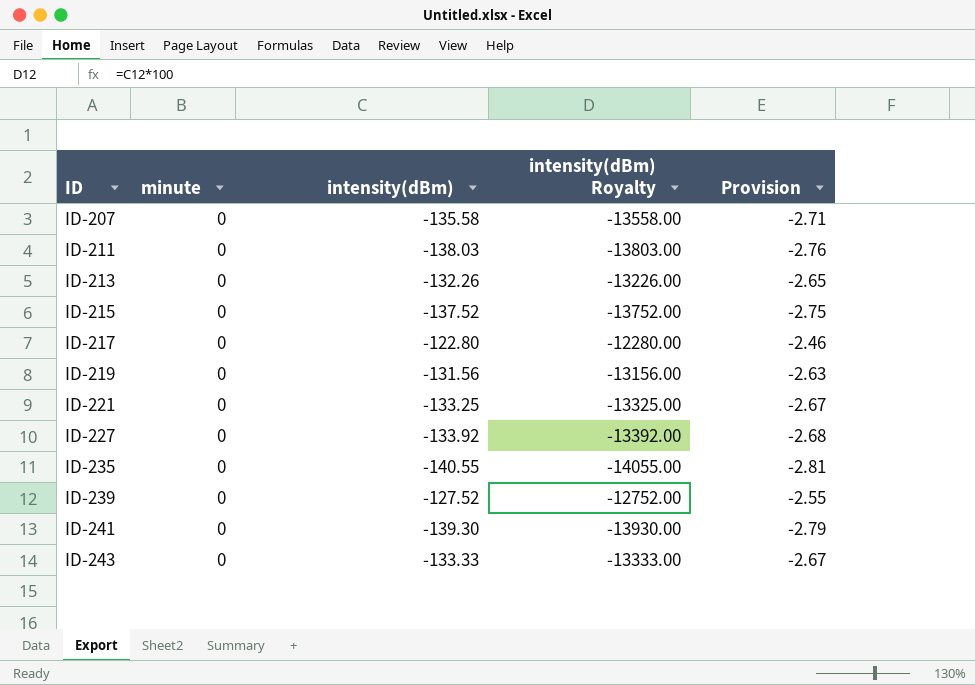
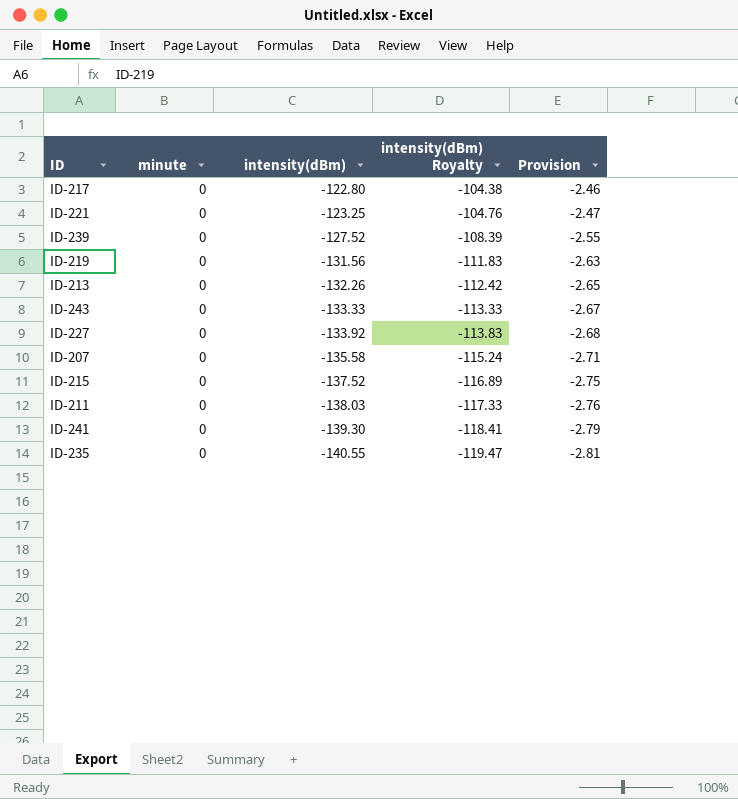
row order: ID ascending -> intensity(dBm) descending
column intensity(dBm) Royalty | formula: [intensity(dBm)] * 100 -> [intensity(dBm)] * 0.85
ID-221 | intensity(dBm): -133.25 -> -123.25
ID-221 | Provision: -2.67 -> -2.47

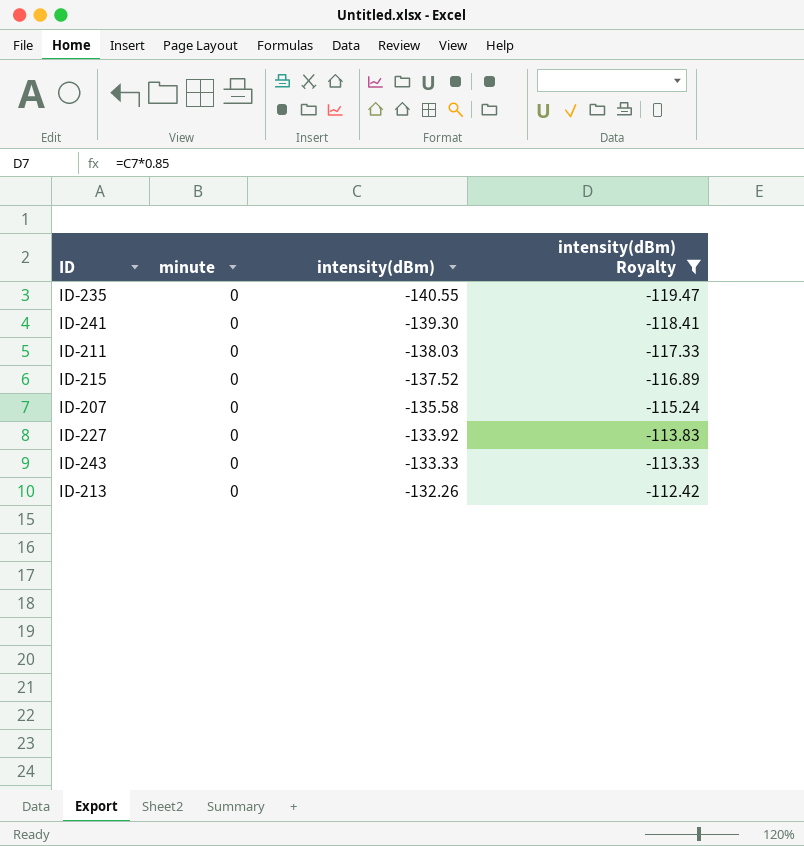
filter: none -> intensity(dBm) Royalty <= -112.42
row order: intensity(dBm) descending -> intensity(dBm) ascending
column Provision | formula: [intensity(dBm)] * 0.02 -> none

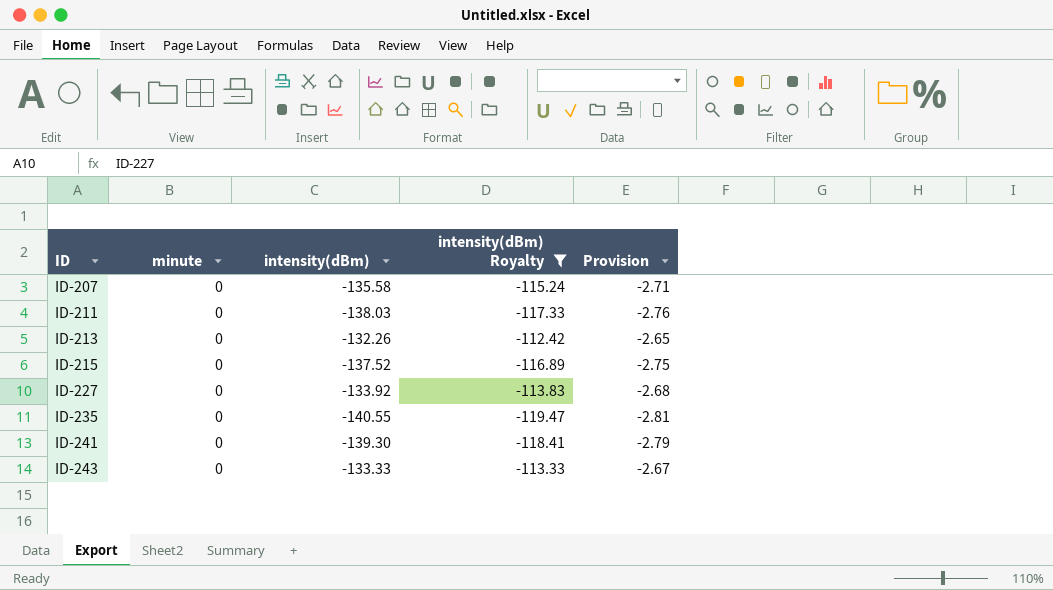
row order: intensity(dBm) ascending -> ID ascending
column Provision | formula: none -> [intensity(dBm)] * 0.02

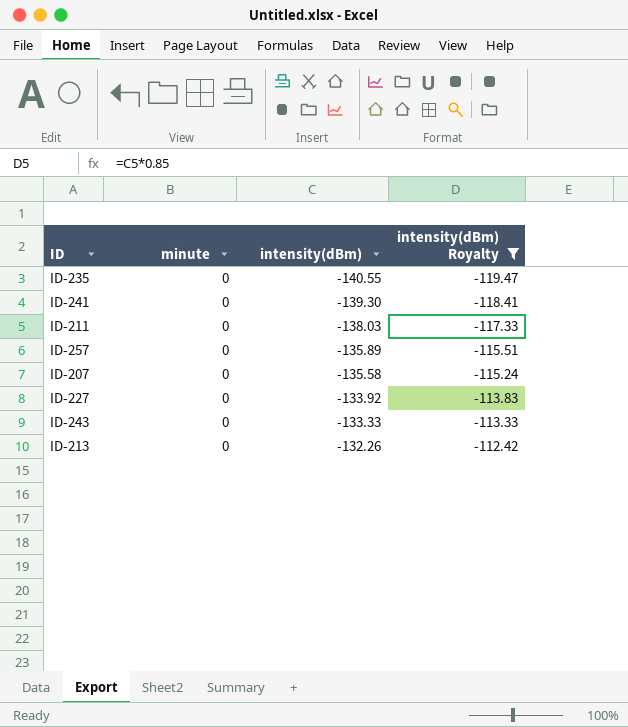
row order: ID ascending -> intensity(dBm) ascending
column Provision | formula: [intensity(dBm)] * 0.02 -> none
row ID-215: 0 | -137.52 | -116.89 | -2.75 -> none
row ID-257: none -> 0 | -135.89 | -115.51

